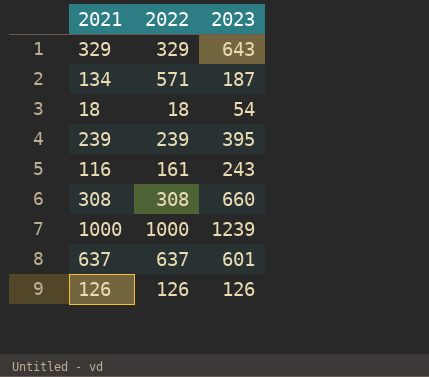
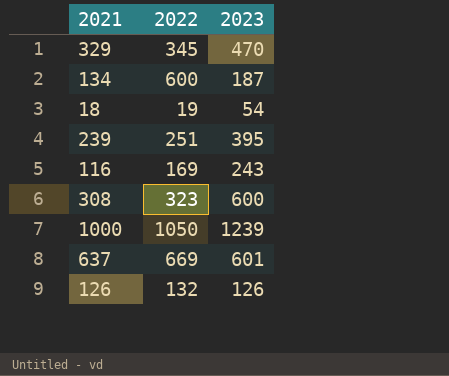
329 | 2022: 329 -> 345
329 | 2023: 643 -> 470
134 | 2022: 571 -> 600
18 | 2022: 18 -> 19
239 | 2022: 239 -> 251
116 | 2022: 161 -> 169
308 | 2022: 308 -> 323
308 | 2023: 660 -> 600
1000 | 2022: 1000 -> 1050
637 | 2022: 637 -> 669
126 | 2022: 126 -> 132

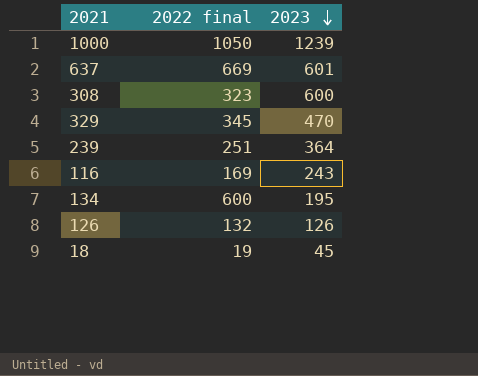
row order: none -> 2023 descending
column name: 2022 -> 2022 final
239 | 2023: 395 -> 364
134 | 2023: 187 -> 195
18 | 2023: 54 -> 45

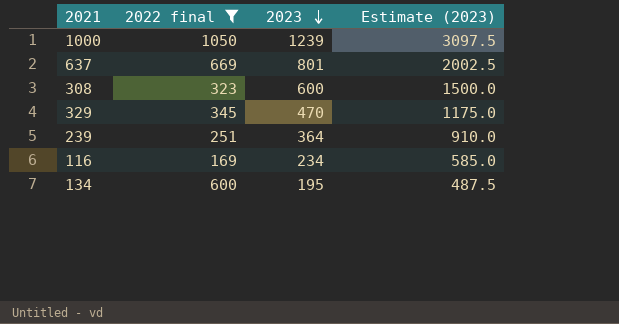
filter: none -> 2022 final >= 169
column Estimate (2023) | formula: none -> [2023] * 2.5
637 | 2023: 601 -> 801
116 | 2023: 243 -> 234

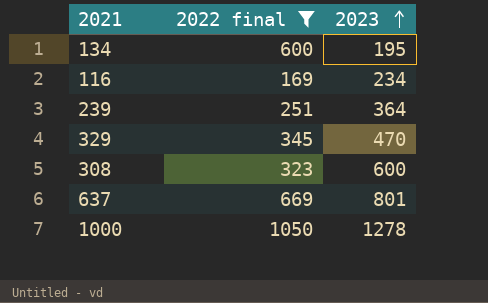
row order: 2023 descending -> 2023 ascending
column Estimate (2023) | formula: [2023] * 2.5 -> none
1000 | 2023: 1239 -> 1278

